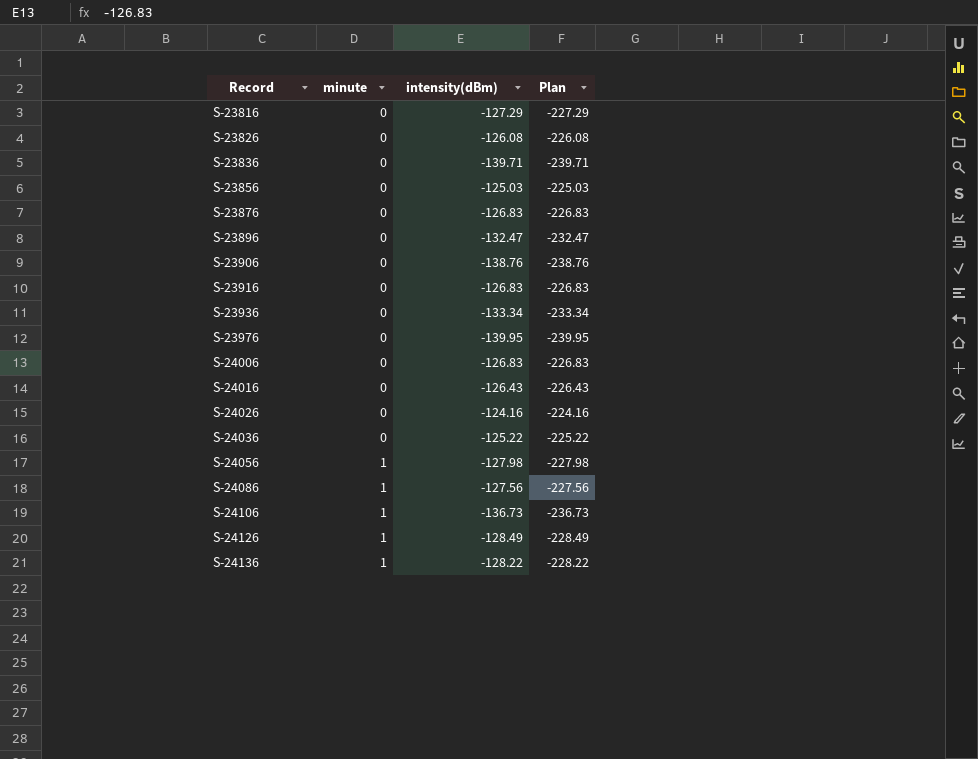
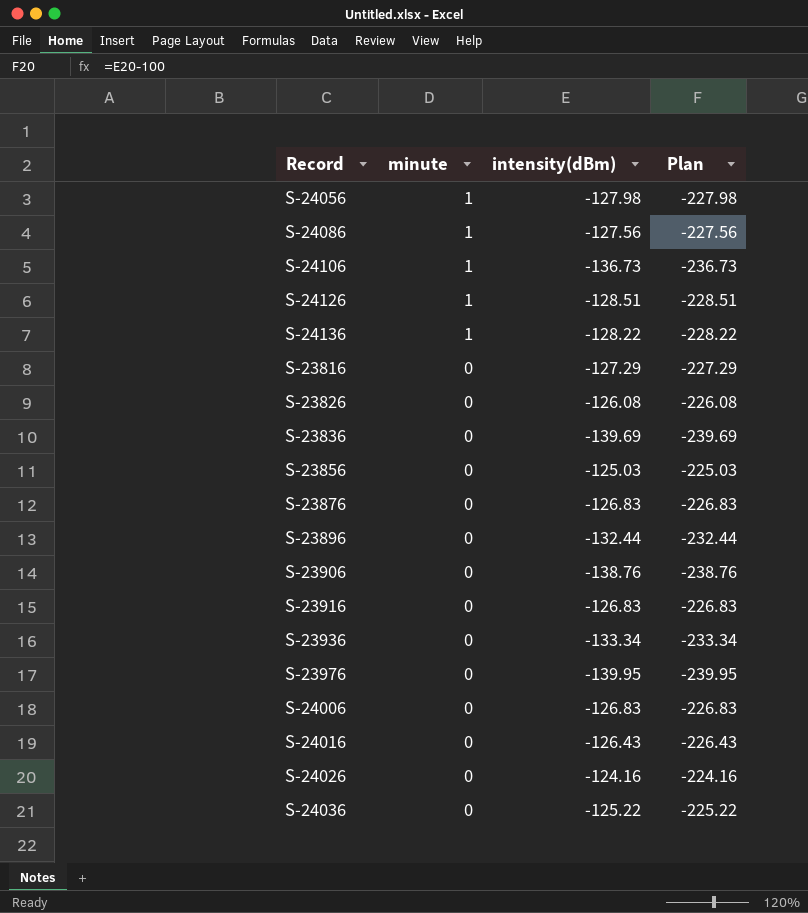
row order: Record ascending -> minute descending
S-24126 | intensity(dBm): -128.49 -> -128.51
S-24126 | Plan: -228.49 -> -228.51
S-23836 | intensity(dBm): -139.71 -> -139.69
S-23836 | Plan: -239.71 -> -239.69
S-23896 | intensity(dBm): -132.47 -> -132.44
S-23896 | Plan: -232.47 -> -232.44

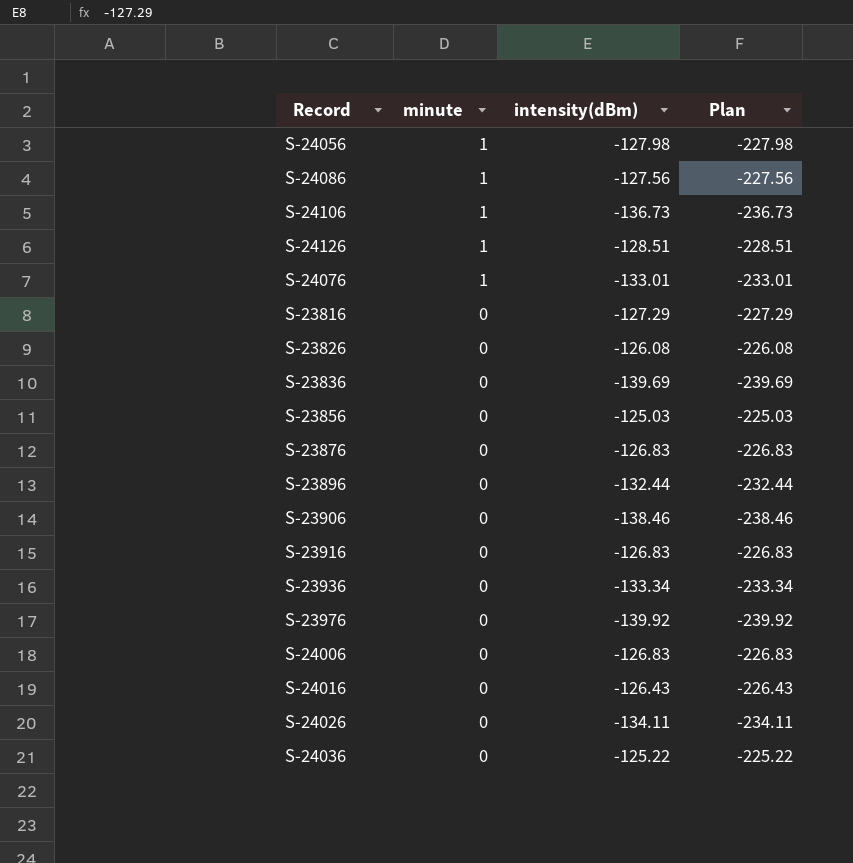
row S-24136: 1 | -128.22 | -228.22 -> none
row S-24076: none -> 1 | -133.01 | -233.01
S-23906 | intensity(dBm): -138.76 -> -138.46
S-23906 | Plan: -238.76 -> -238.46
S-23976 | intensity(dBm): -139.95 -> -139.92
S-23976 | Plan: -239.95 -> -239.92
S-24026 | intensity(dBm): -124.16 -> -134.11
S-24026 | Plan: -224.16 -> -234.11

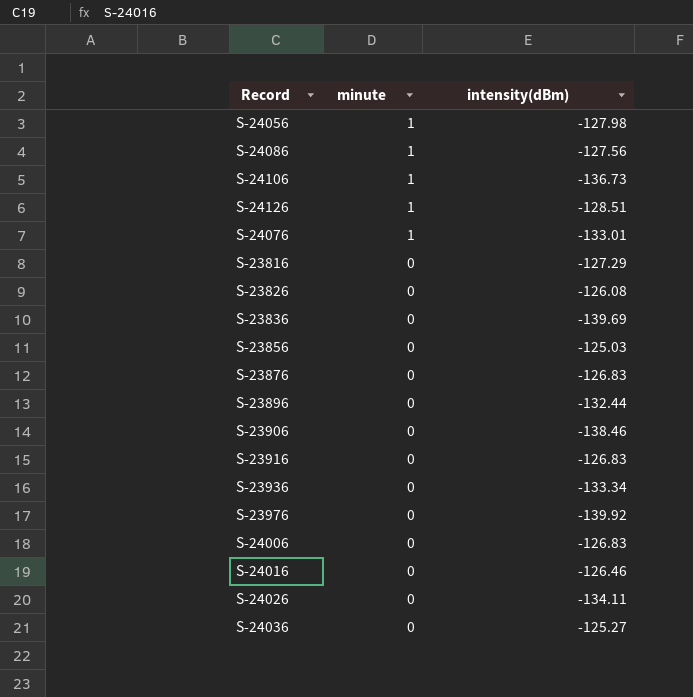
column Plan | formula: [intensity(dBm)] - 100 -> none
S-24016 | intensity(dBm): -126.43 -> -126.46
S-24036 | intensity(dBm): -125.22 -> -125.27

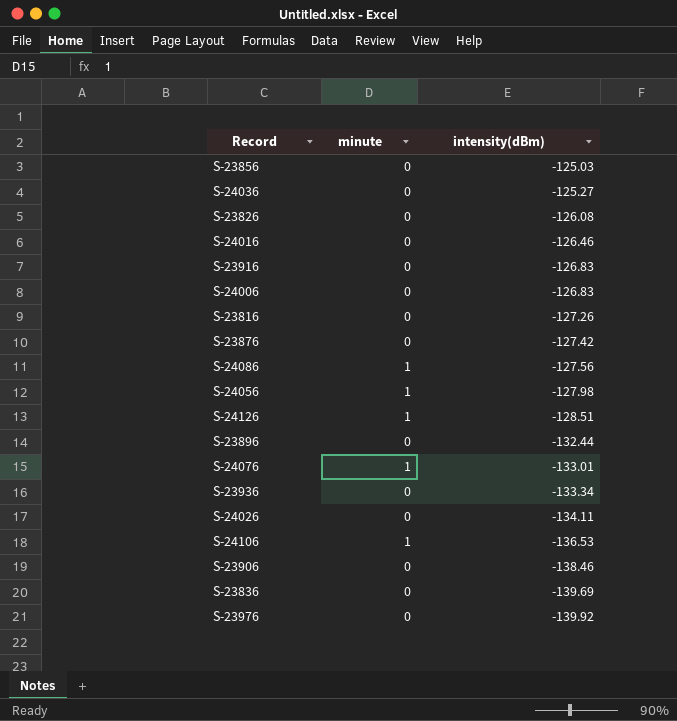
row order: minute descending -> intensity(dBm) descending
S-23816 | intensity(dBm): -127.29 -> -127.26
S-23876 | intensity(dBm): -126.83 -> -127.42
S-24106 | intensity(dBm): -136.73 -> -136.53

